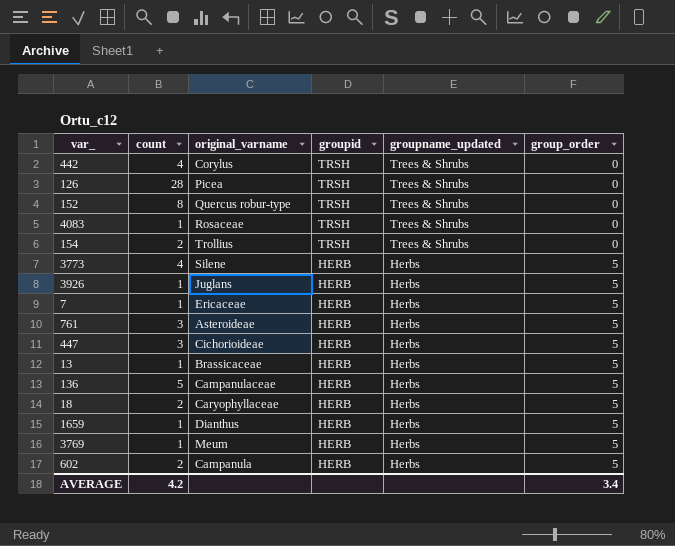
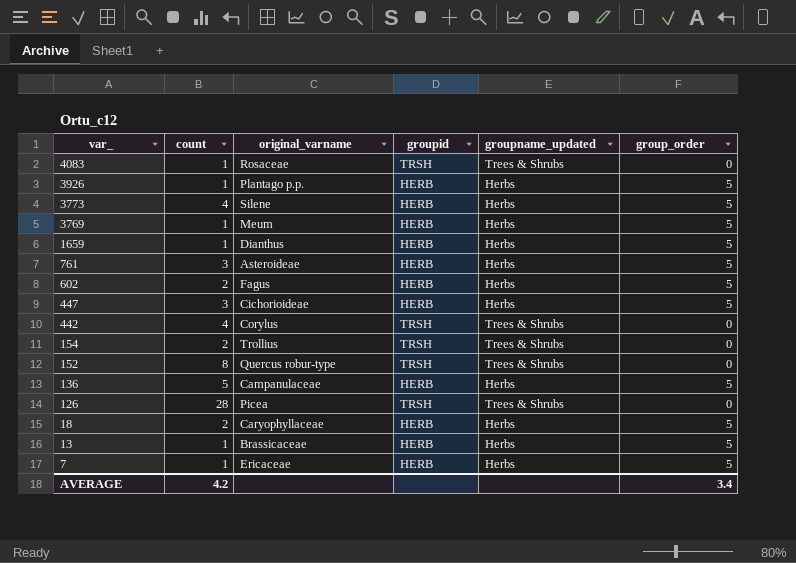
row order: groupid descending -> var_ descending
3926 | original_varname: Juglans -> Plantago p.p.
602 | original_varname: Campanula -> Fagus

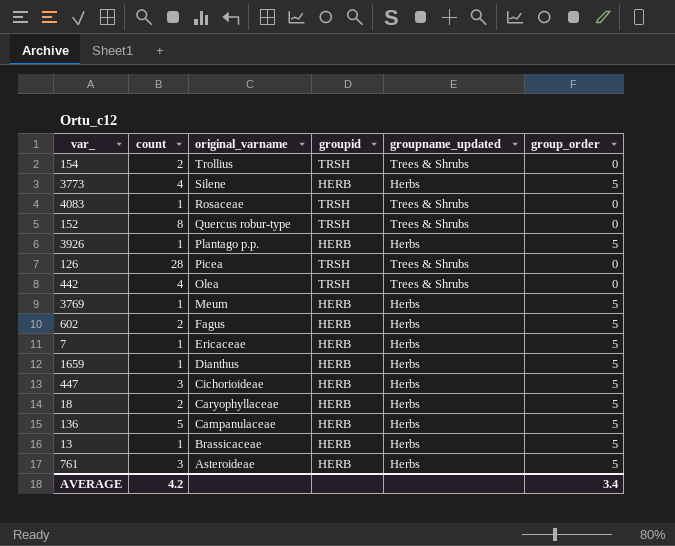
row order: var_ descending -> original_varname descending
442 | original_varname: Corylus -> Olea

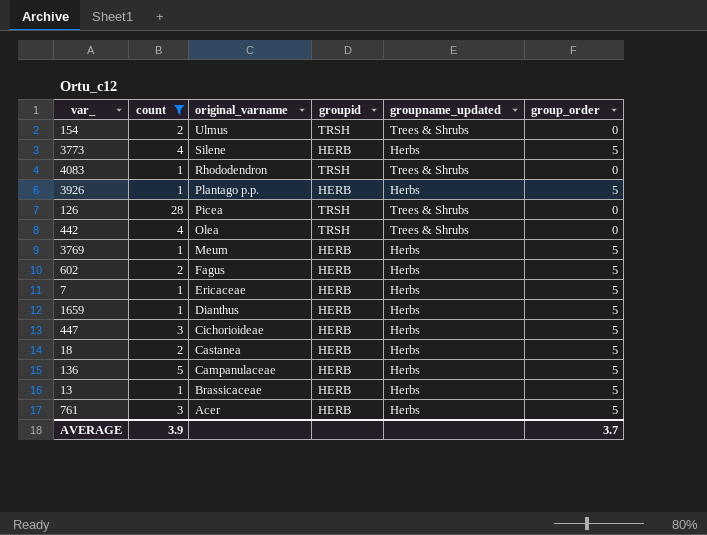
filter: none -> count != 8
154 | original_varname: Trollius -> Ulmus
4083 | original_varname: Rosaceae -> Rhododendron
18 | original_varname: Caryophyllaceae -> Castanea
761 | original_varname: Asteroideae -> Acer
AVERAGE | count: 4.2 -> 3.9
AVERAGE | group_order: 3.4 -> 3.7

